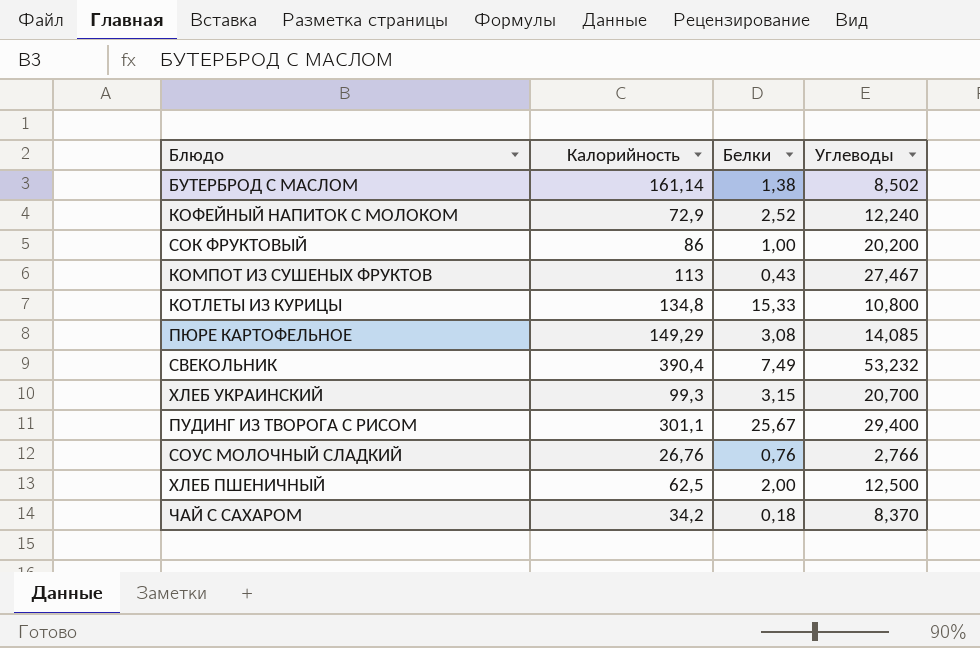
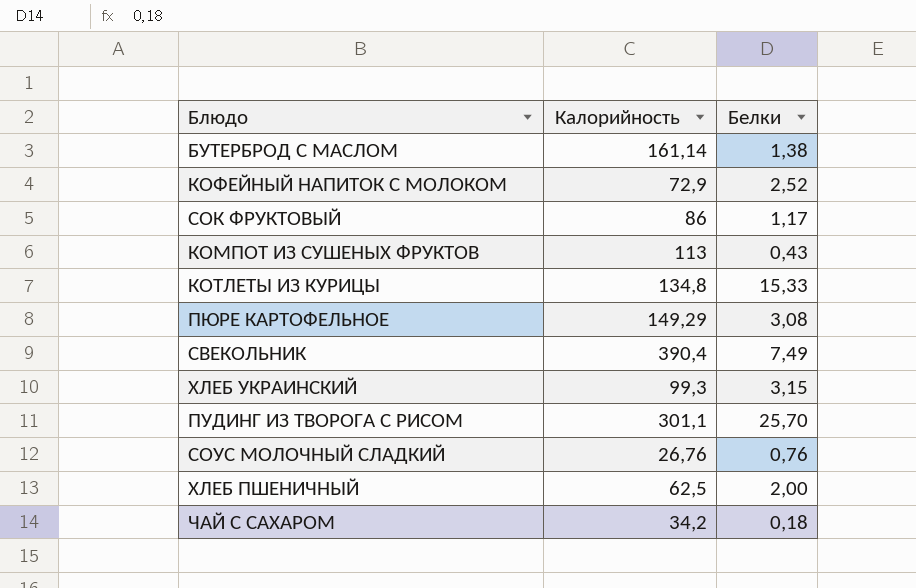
column Углеводы | position: 4 -> none
СОК ФРУКТОВЫЙ | Белки: 1,00 -> 1,17
ПУДИНГ ИЗ ТВОРОГА С РИСОМ | Белки: 25,67 -> 25,70

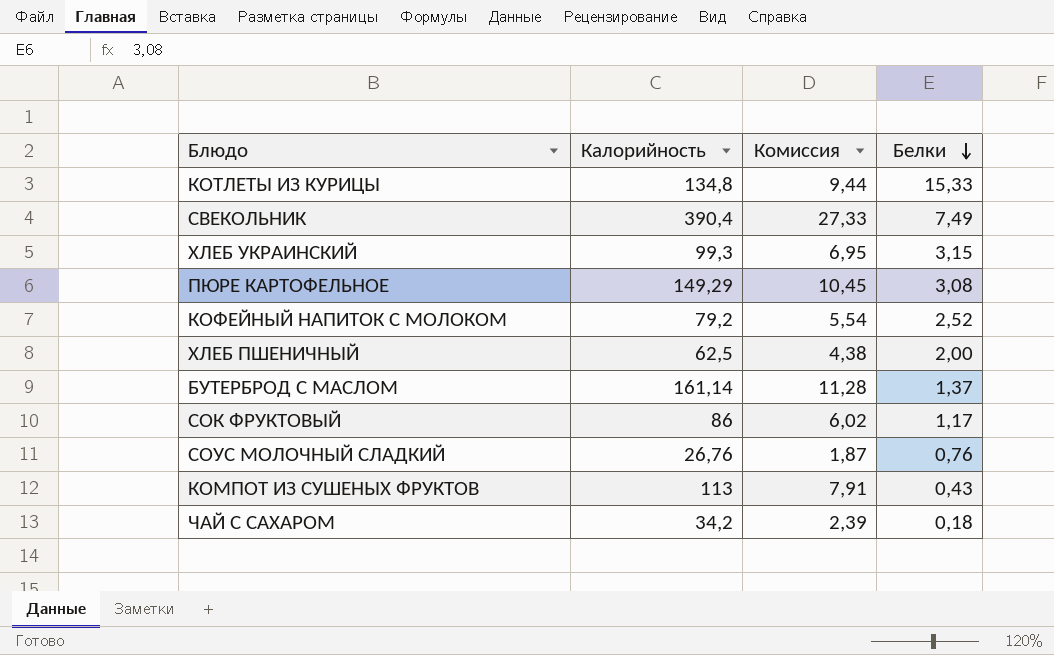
row order: none -> Белки descending
column Комиссия | formula: none -> [Калорийность] * 0,07
row ПУДИНГ ИЗ ТВОРОГА С РИСОМ: 301,1 | 25,70 -> none
КОФЕЙНЫЙ НАПИТОК С МОЛОКОМ | Калорийность: 72,9 -> 79,2
БУТЕРБРОД С МАСЛОМ | Белки: 1,38 -> 1,37

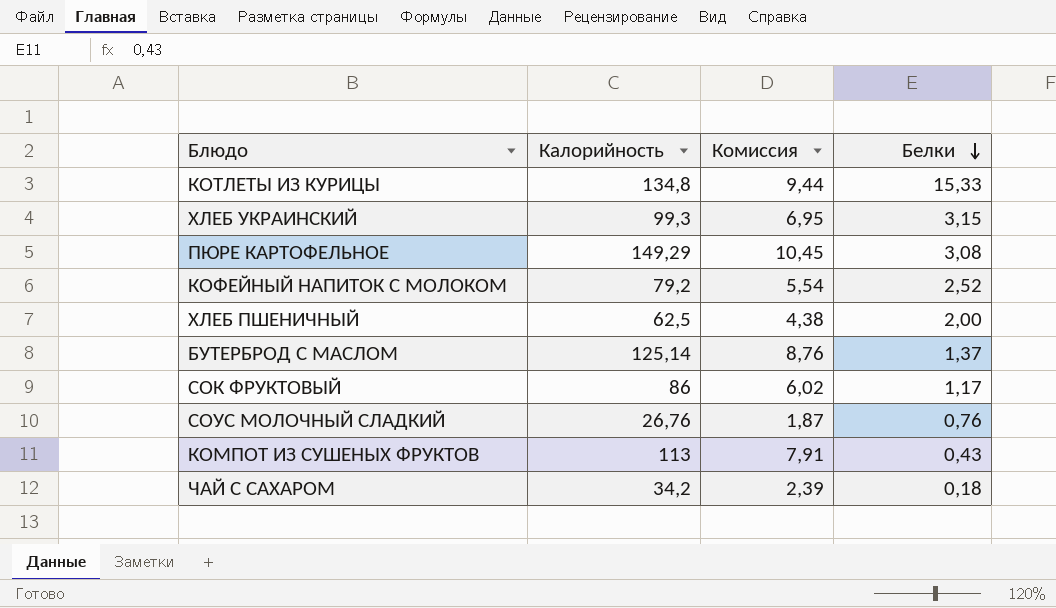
row СВЕКОЛЬНИК: 390,4 | 27,33 | 7,49 -> none
БУТЕРБРОД С МАСЛОМ | Калорийность: 161,14 -> 125,14
БУТЕРБРОД С МАСЛОМ | Комиссия: 11,28 -> 8,76

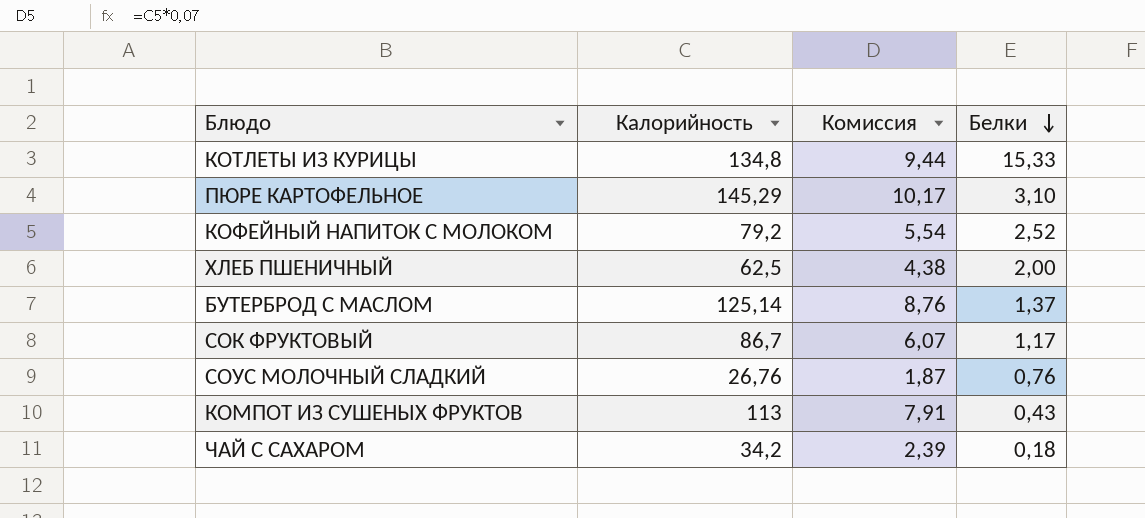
row ХЛЕБ УКРАИНСКИЙ: 99,3 | 6,95 | 3,15 -> none
ПЮРЕ КАРТОФЕЛЬНОЕ | Калорийность: 149,29 -> 145,29
ПЮРЕ КАРТОФЕЛЬНОЕ | Комиссия: 10,45 -> 10,17
ПЮРЕ КАРТОФЕЛЬНОЕ | Белки: 3,08 -> 3,10
СОК ФРУКТОВЫЙ | Калорийность: 86 -> 86,7
СОК ФРУКТОВЫЙ | Комиссия: 6,02 -> 6,07

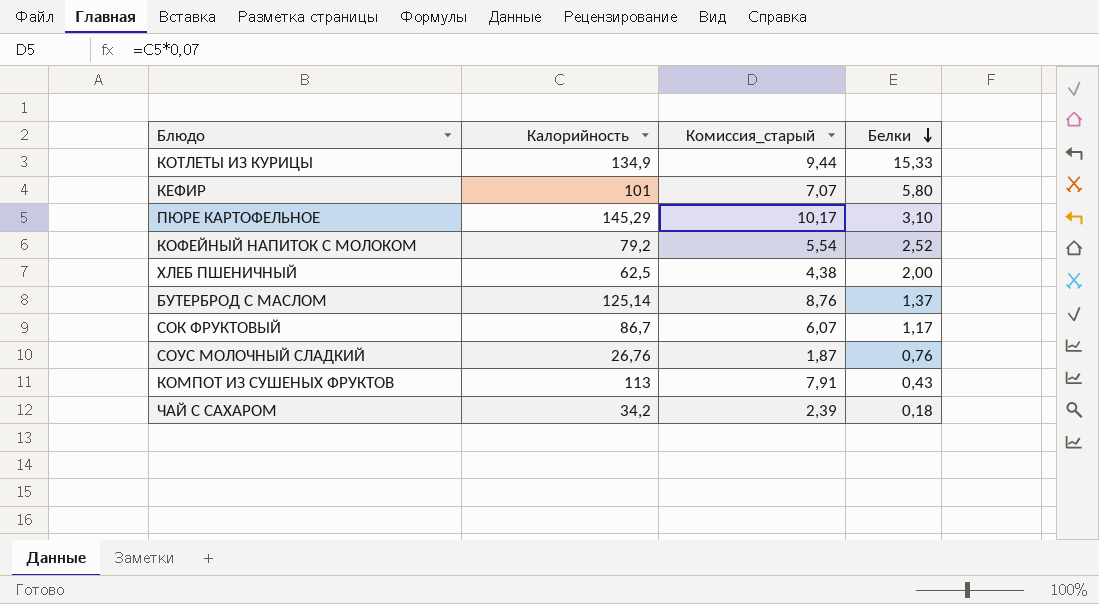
column name: Комиссия -> Комиссия_старый
КОТЛЕТЫ ИЗ КУРИЦЫ | Калорийность: 134,8 -> 134,9
row КЕФИР: none -> 101 | 7,07 | 5,80

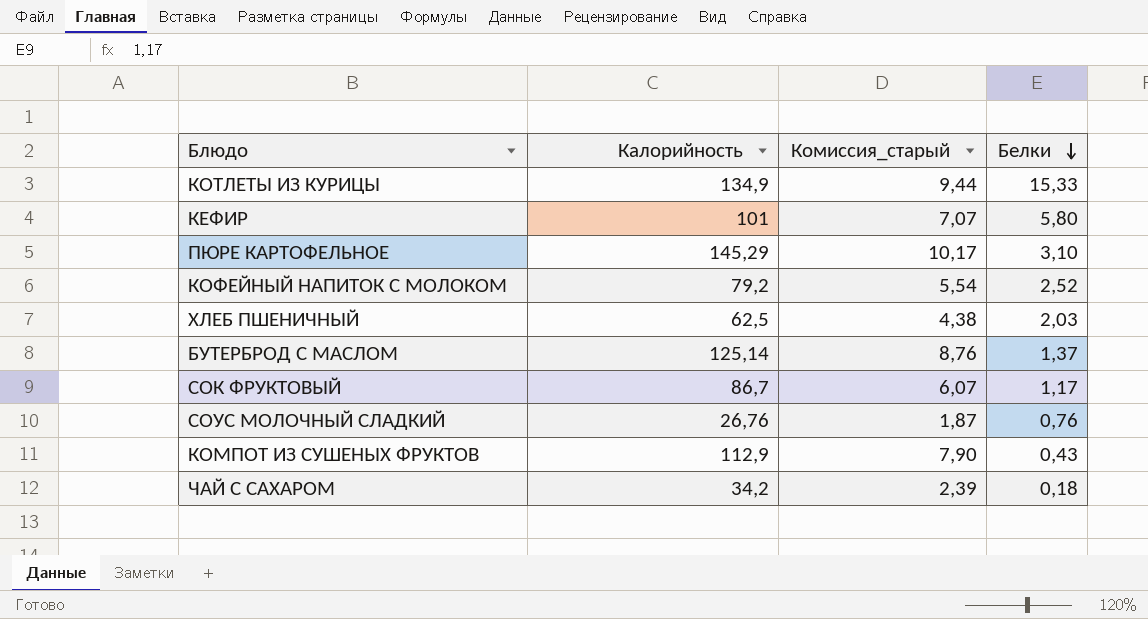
ХЛЕБ ПШЕНИЧНЫЙ | Белки: 2,00 -> 2,03
КОМПОТ ИЗ СУШЕНЫХ ФРУКТОВ | Калорийность: 113 -> 112,9
КОМПОТ ИЗ СУШЕНЫХ ФРУКТОВ | Комиссия_старый: 7,91 -> 7,90

